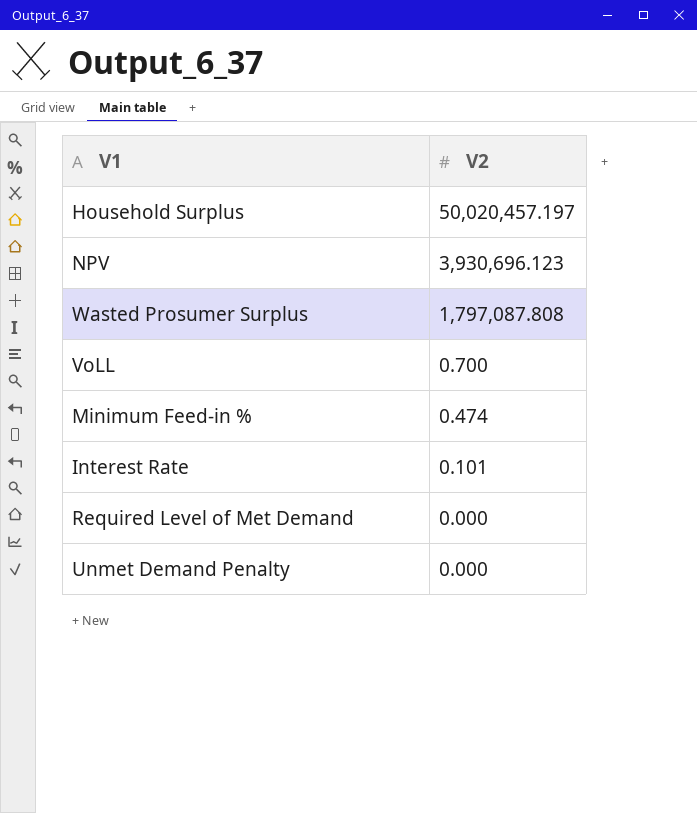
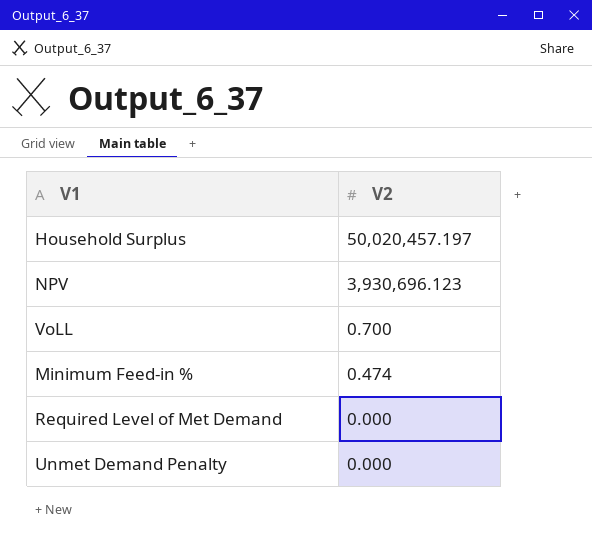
row Wasted Prosumer Surplus: 1,797,087.808 -> none
row Interest Rate: 0.101 -> none

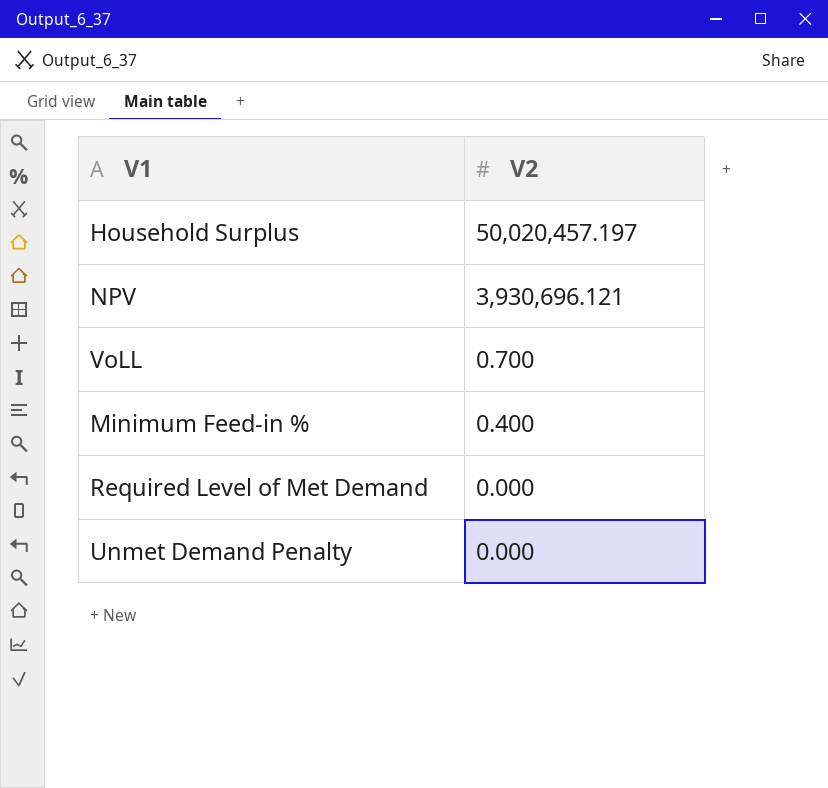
NPV | V2: 3,930,696.123 -> 3,930,696.121
Minimum Feed-in % | V2: 0.474 -> 0.400

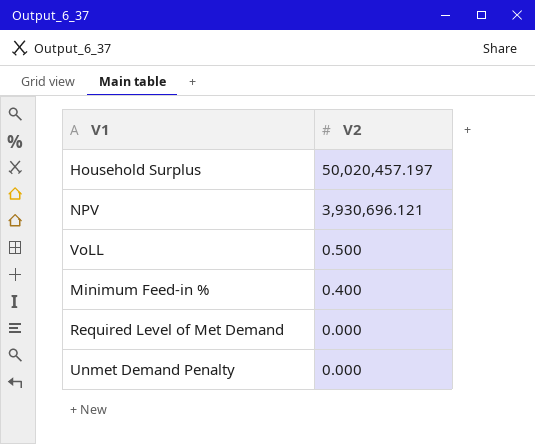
VoLL | V2: 0.700 -> 0.500

